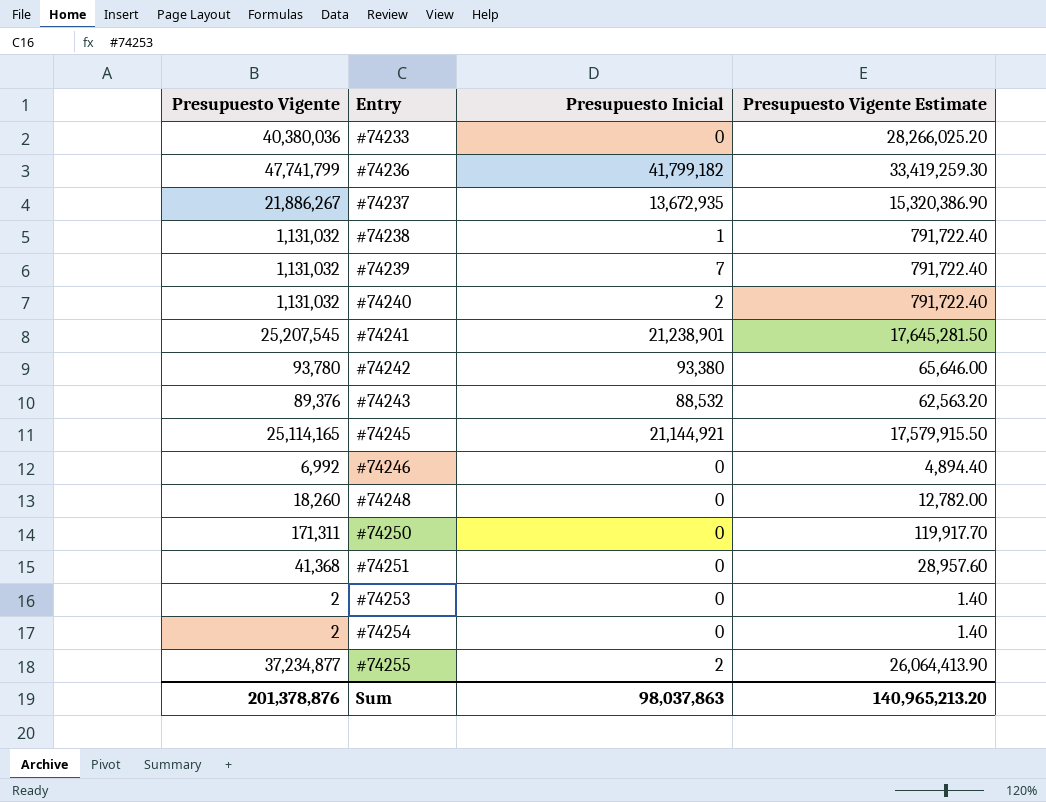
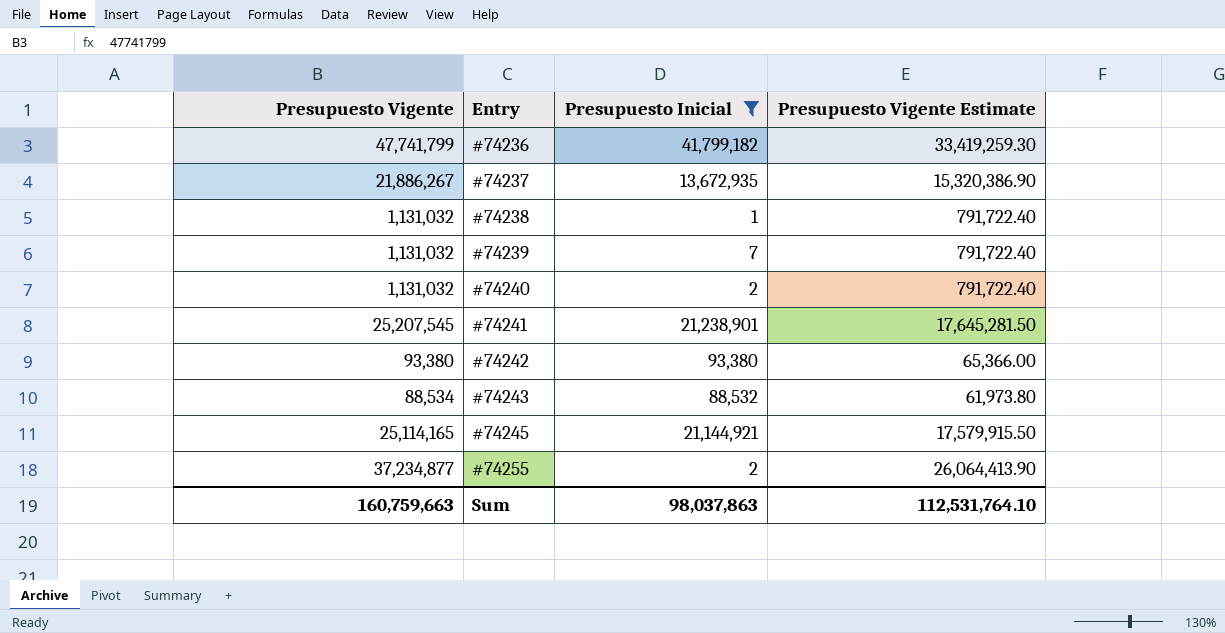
filter: none -> Presupuesto Inicial != 0
#74242 | Presupuesto Vigente: 93,780 -> 93,380
#74242 | Presupuesto Vigente Estimate: 65,646.00 -> 65,366.00
#74243 | Presupuesto Vigente: 89,376 -> 88,534
#74243 | Presupuesto Vigente Estimate: 62,563.20 -> 61,973.80
Sum | Presupuesto Vigente: 201,378,876 -> 160,759,663
Sum | Presupuesto Vigente Estimate: 140,965,213.20 -> 112,531,764.10

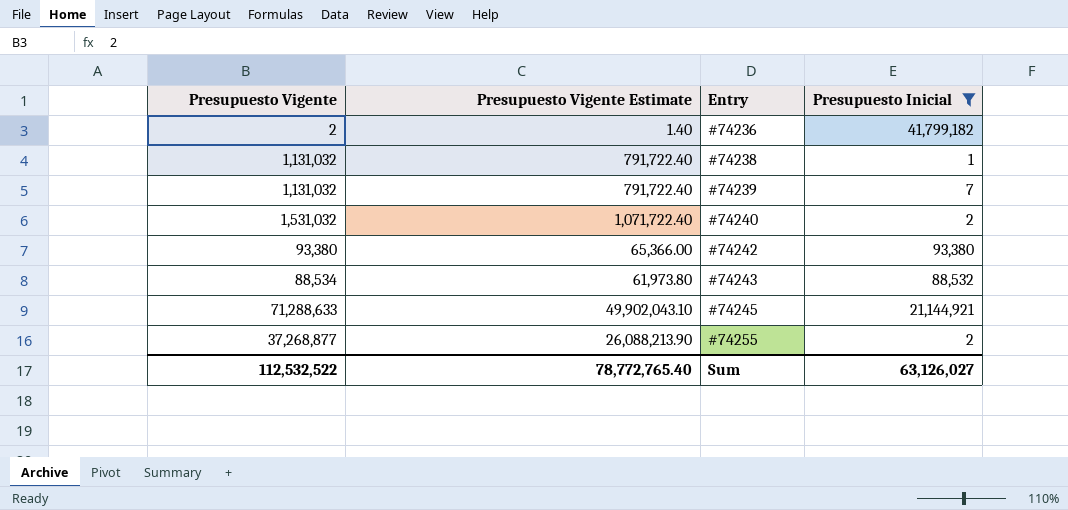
column Presupuesto Vigente Estimate | position: 4 -> 2
row #74237: 21,886,267 | 13,672,935 | 15,320,386.90 -> none
row #74241: 25,207,545 | 21,238,901 | 17,645,281.50 -> none
#74236 | Presupuesto Vigente: 47,741,799 -> 2
#74236 | Presupuesto Vigente Estimate: 33,419,259.30 -> 1.40
#74240 | Presupuesto Vigente: 1,131,032 -> 1,531,032
#74240 | Presupuesto Vigente Estimate: 791,722.40 -> 1,071,722.40
#74245 | Presupuesto Vigente: 25,114,165 -> 71,288,633
#74245 | Presupuesto Vigente Estimate: 17,579,915.50 -> 49,902,043.10
#74255 | Presupuesto Vigente: 37,234,877 -> 37,268,877
#74255 | Presupuesto Vigente Estimate: 26,064,413.90 -> 26,088,213.90
Sum | Presupuesto Vigente: 160,759,663 -> 112,532,522
Sum | Presupuesto Vigente Estimate: 112,531,764.10 -> 78,772,765.40
Sum | Presupuesto Inicial: 98,037,863 -> 63,126,027

